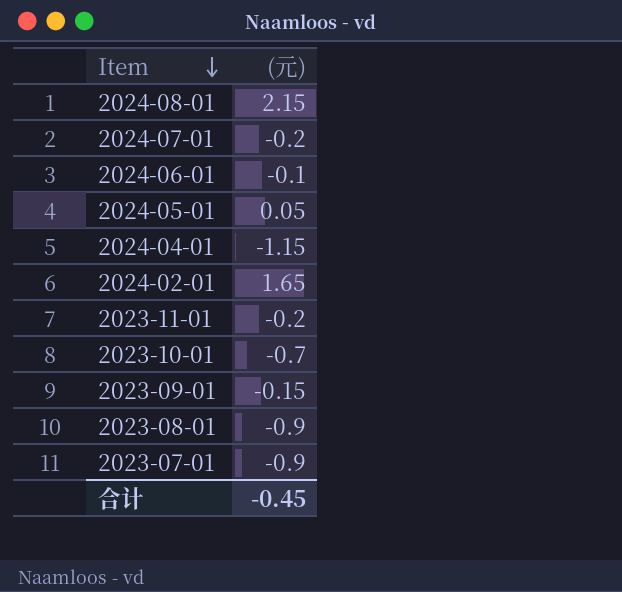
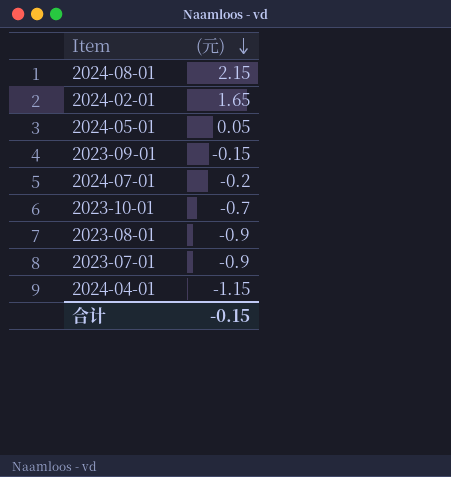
row order: Item descending -> (元) descending
row 2024-06-01: -0.1 -> none
row 2023-11-01: -0.2 -> none
合计 | (元): -0.45 -> -0.15

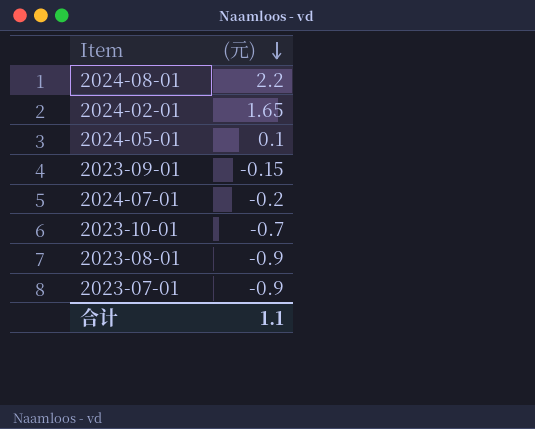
row 2024-04-01: -1.15 -> none
2024-08-01 | (元): 2.15 -> 2.2
2024-05-01 | (元): 0.05 -> 0.1
合计 | (元): -0.15 -> 1.1

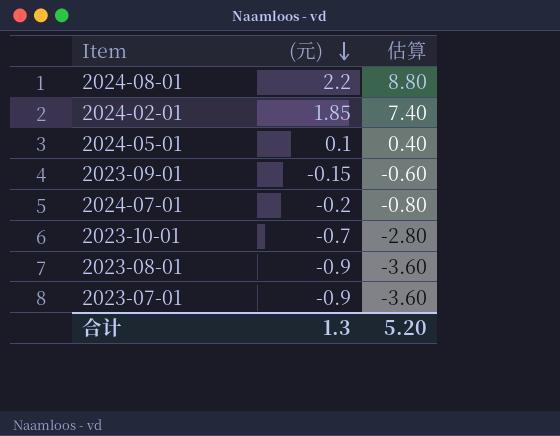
column 估算 | formula: none -> [(元)] * 4
2024-02-01 | (元): 1.65 -> 1.85
合计 | (元): 1.1 -> 1.3

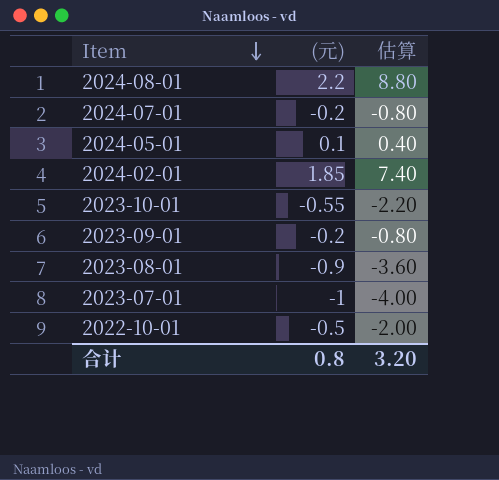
row order: (元) descending -> Item descending
2023-10-01 | (元): -0.7 -> -0.55
2023-10-01 | 估算: -2.80 -> -2.20
2023-09-01 | (元): -0.15 -> -0.2
2023-09-01 | 估算: -0.60 -> -0.80
2023-07-01 | (元): -0.9 -> -1
2023-07-01 | 估算: -3.60 -> -4.00
row 2022-10-01: none -> -0.5 | -2.00
合计 | (元): 1.3 -> 0.8
合计 | 估算: 5.20 -> 3.20

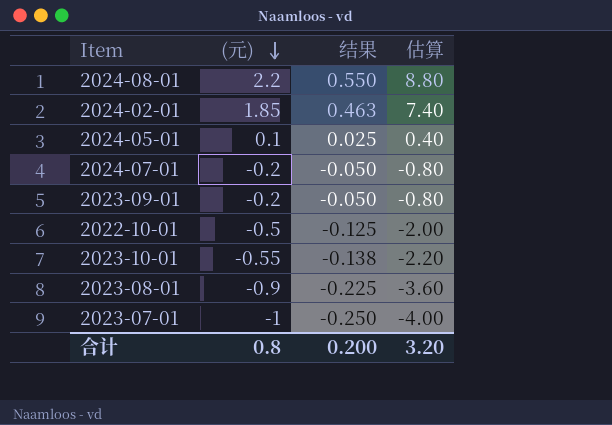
row order: Item descending -> (元) descending
column 结果 | formula: none -> [(元)] * 0.25

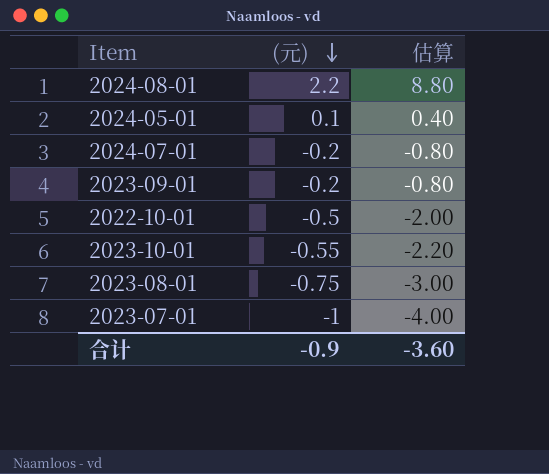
column 结果 | formula: [(元)] * 0.25 -> none
row 2024-02-01: 1.85 | 0.463 | 7.40 -> none
2023-08-01 | (元): -0.9 -> -0.75
2023-08-01 | 估算: -3.60 -> -3.00
合计 | (元): 0.8 -> -0.9
合计 | 估算: 3.20 -> -3.60

